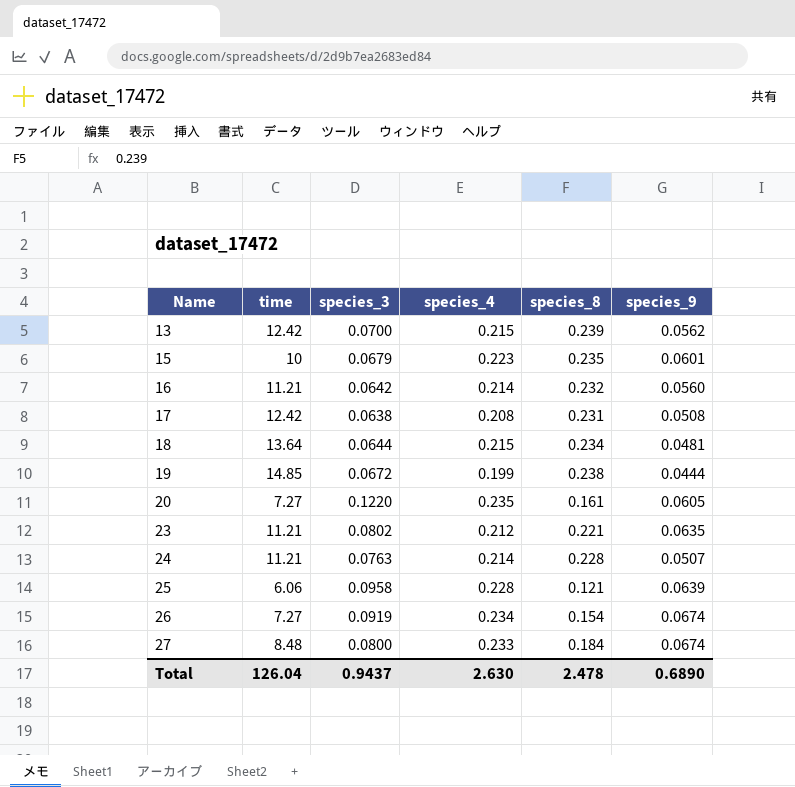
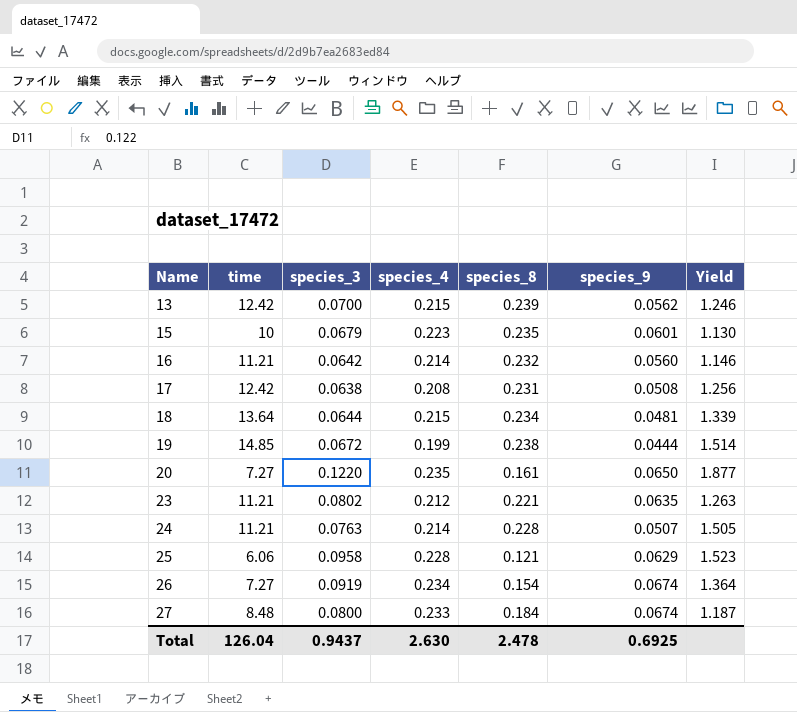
column Yield | formula: none -> [species_3] / [species_9]
20 | species_9: 0.0605 -> 0.0650
25 | species_9: 0.0639 -> 0.0629
Total | species_9: 0.6890 -> 0.6925

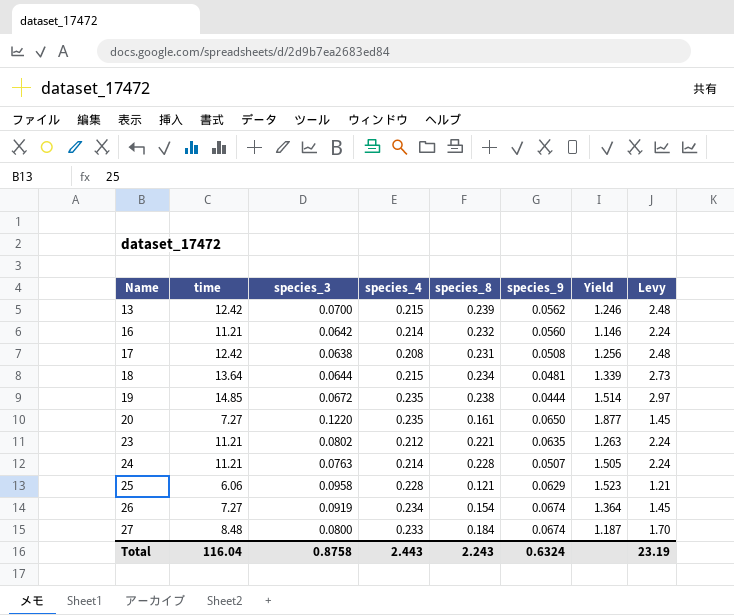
column Levy | formula: none -> [time] * 0.2
row 15: 10 | 0.0679 | 0.223 | 0.235 | 0.0601 | 1.130 -> none
19 | species_4: 0.199 -> 0.235
Total | time: 126.04 -> 116.04
Total | species_3: 0.9437 -> 0.8758
Total | species_4: 2.630 -> 2.443
Total | species_8: 2.478 -> 2.243
Total | species_9: 0.6925 -> 0.6324

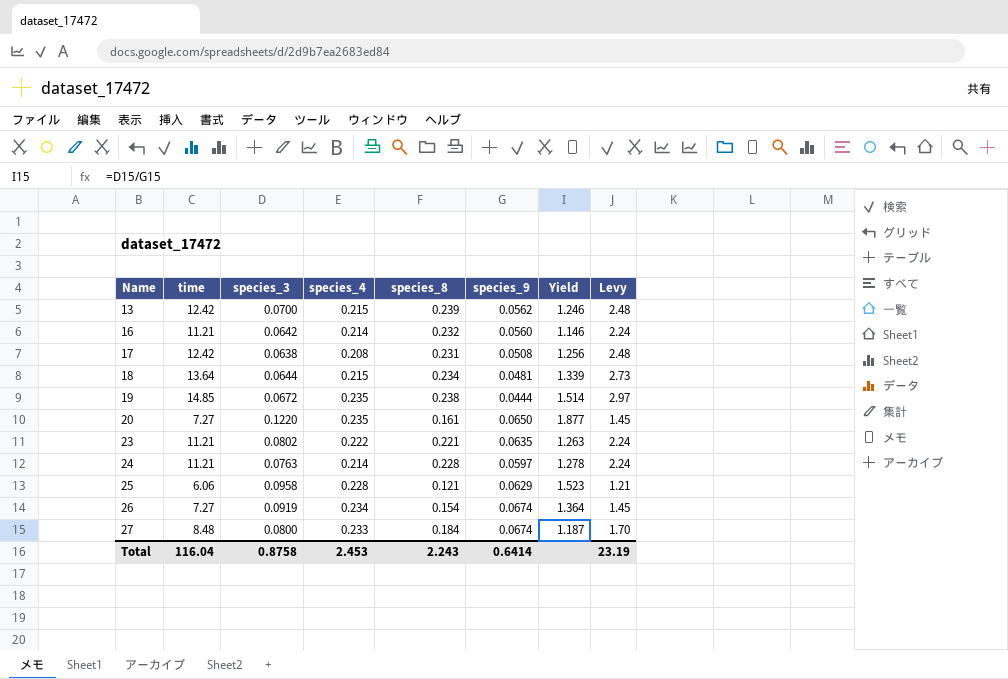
23 | species_4: 0.212 -> 0.222
24 | species_9: 0.0507 -> 0.0597
24 | Yield: 1.505 -> 1.278
Total | species_4: 2.443 -> 2.453
Total | species_9: 0.6324 -> 0.6414

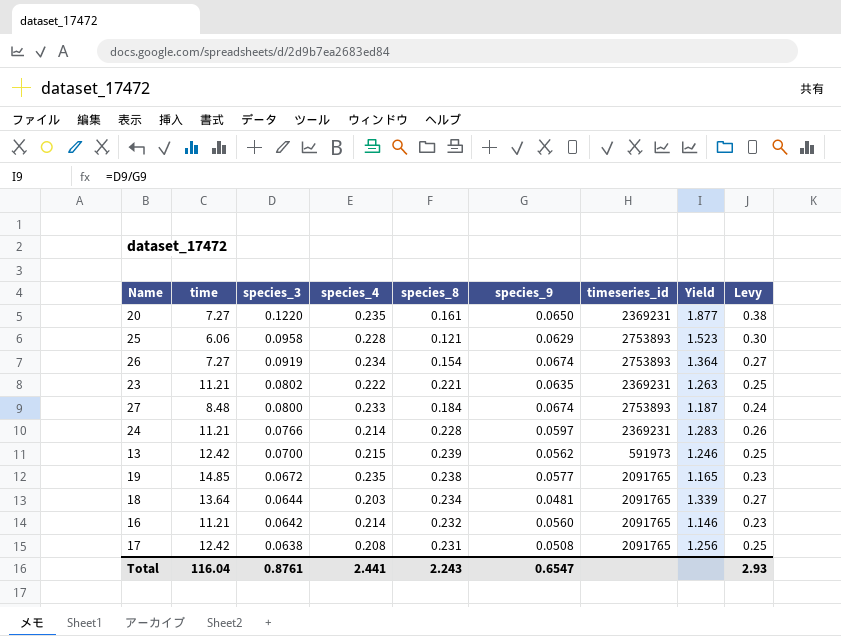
row order: Name ascending -> species_3 descending
column timeseries_id | position: none -> 7
column Levy | formula: [time] * 0.2 -> [Yield] * 0.2
24 | species_3: 0.0763 -> 0.0766
24 | Yield: 1.278 -> 1.283
19 | species_9: 0.0444 -> 0.0577
19 | Yield: 1.514 -> 1.165
18 | species_4: 0.215 -> 0.203
Total | species_3: 0.8758 -> 0.8761
Total | species_4: 2.453 -> 2.441
Total | species_9: 0.6414 -> 0.6547
Total | Levy: 23.19 -> 2.93

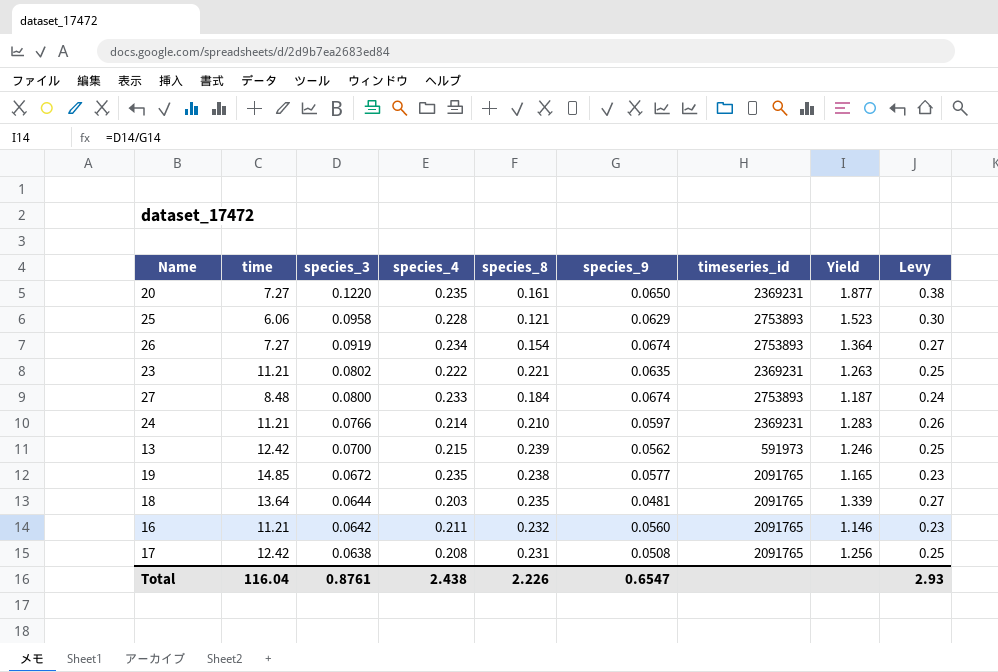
24 | species_8: 0.228 -> 0.210
18 | species_8: 0.234 -> 0.235
16 | species_4: 0.214 -> 0.211
Total | species_4: 2.441 -> 2.438
Total | species_8: 2.243 -> 2.226

